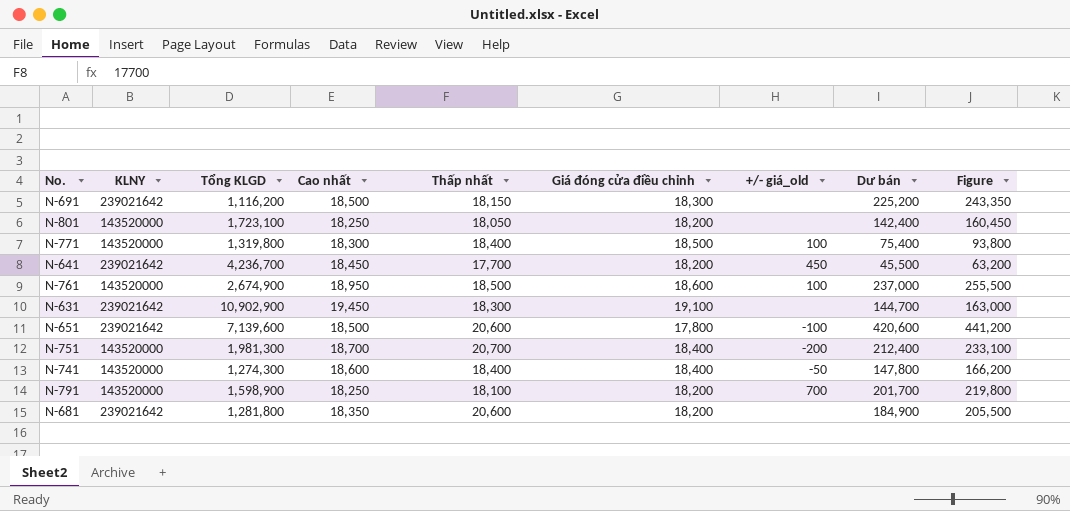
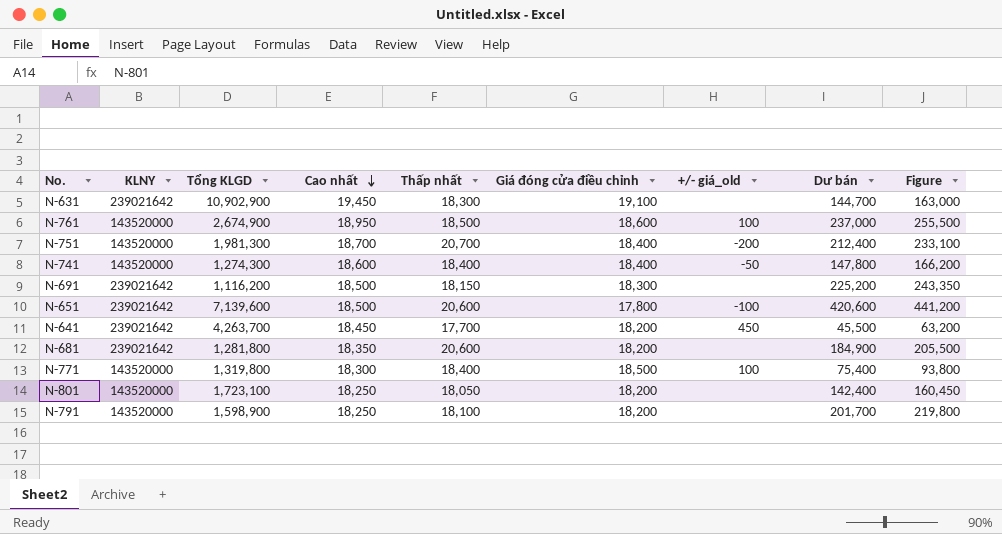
row order: none -> Cao nhất descending
N-641 | Tổng KLGD: 4,236,700 -> 4,263,700
N-791 | +/- giá_old: 700 -> none

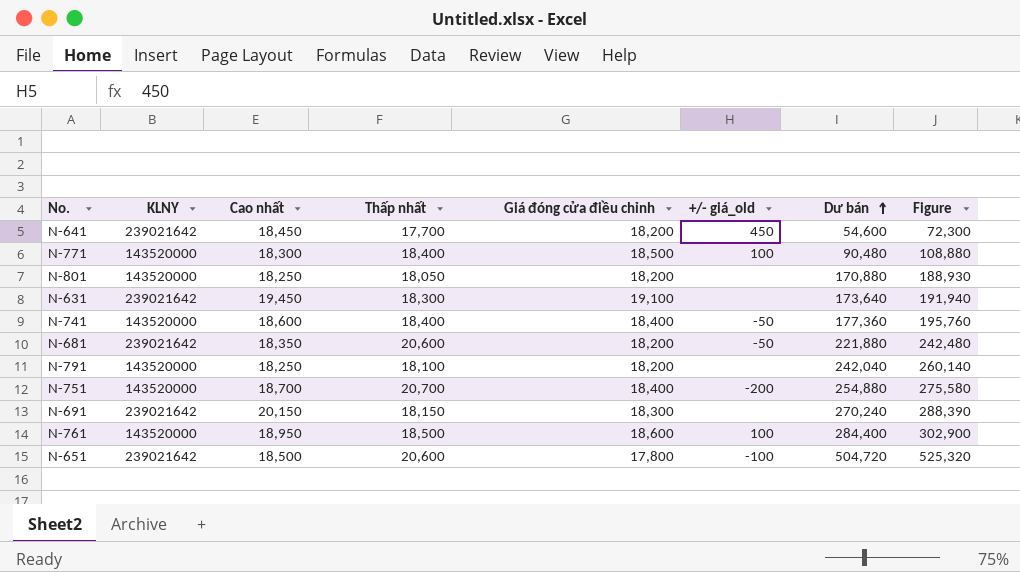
row order: Cao nhất descending -> Dư bán ascending
column Tổng KLGD | position: 3 -> none
N-641 | Dư bán: 45,500 -> 54,600
N-641 | Figure: 63,200 -> 72,300
N-771 | Dư bán: 75,400 -> 90,480
N-771 | Figure: 93,800 -> 108,880
N-801 | Dư bán: 142,400 -> 170,880
N-801 | Figure: 160,450 -> 188,930
N-631 | Dư bán: 144,700 -> 173,640
N-631 | Figure: 163,000 -> 191,940
N-741 | Dư bán: 147,800 -> 177,360
N-741 | Figure: 166,200 -> 195,760
N-681 | +/- giá_old: none -> -50
N-681 | Dư bán: 184,900 -> 221,880
N-681 | Figure: 205,500 -> 242,480
N-791 | Dư bán: 201,700 -> 242,040
N-791 | Figure: 219,800 -> 260,140
N-751 | Dư bán: 212,400 -> 254,880
N-751 | Figure: 233,100 -> 275,580
N-691 | Cao nhất: 18,500 -> 20,150
N-691 | Dư bán: 225,200 -> 270,240
N-691 | Figure: 243,350 -> 288,390
N-761 | Dư bán: 237,000 -> 284,400
N-761 | Figure: 255,500 -> 302,900
N-651 | Dư bán: 420,600 -> 504,720
N-651 | Figure: 441,200 -> 525,320

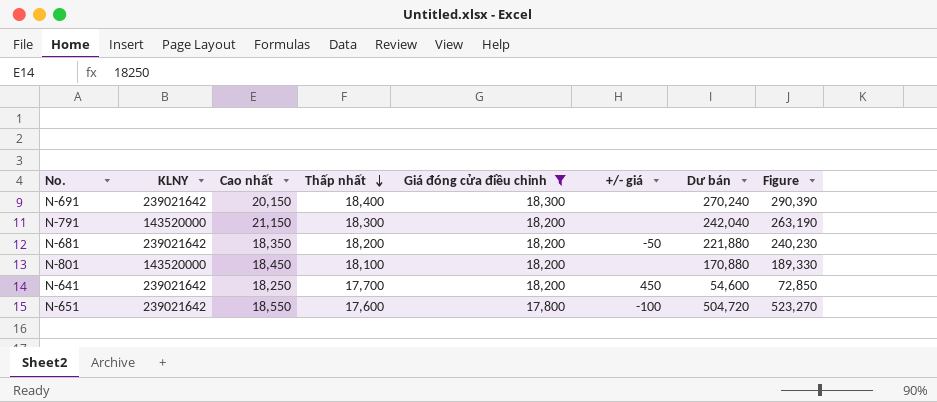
filter: none -> Giá đóng cửa điều chỉnh <= 18,300
row order: Dư bán ascending -> Thấp nhất descending
column name: +/- giá_old -> +/- giá
column Figure | formula: [Thấp nhất] + [Dư bán] -> [Cao nhất] + [Dư bán]
N-691 | Thấp nhất: 18,150 -> 18,400
N-791 | Cao nhất: 18,250 -> 21,150
N-791 | Thấp nhất: 18,100 -> 18,300
N-681 | Thấp nhất: 20,600 -> 18,200
N-801 | Cao nhất: 18,250 -> 18,450
N-801 | Thấp nhất: 18,050 -> 18,100
N-641 | Cao nhất: 18,450 -> 18,250
N-651 | Cao nhất: 18,500 -> 18,550
N-651 | Thấp nhất: 20,600 -> 17,600

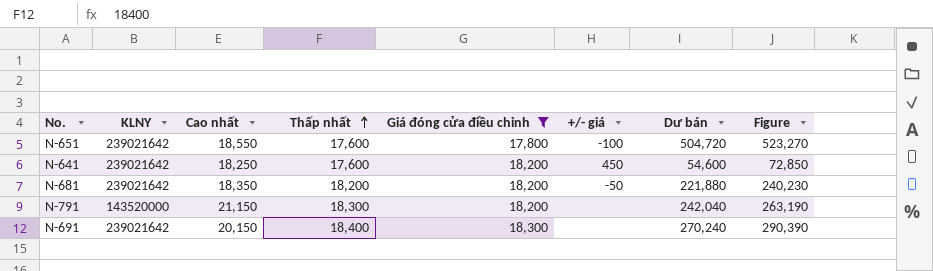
row order: Thấp nhất descending -> Thấp nhất ascending
row N-801: 143520000 | 18,450 | 18,100 | 18,200 | none | 170,880 | 189,330 -> none
N-641 | Thấp nhất: 17,700 -> 17,600

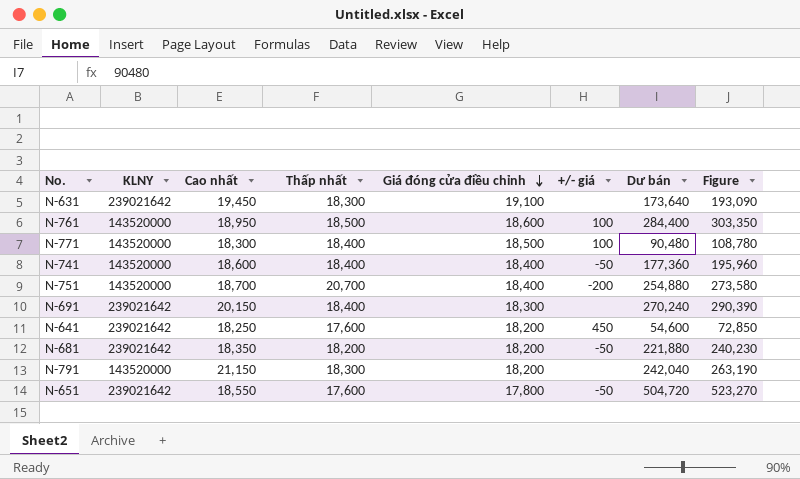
filter: Giá đóng cửa điều chỉnh <= 18,300 -> none
row order: Thấp nhất ascending -> Giá đóng cửa điều chỉnh descending
N-651 | +/- giá: -100 -> -50

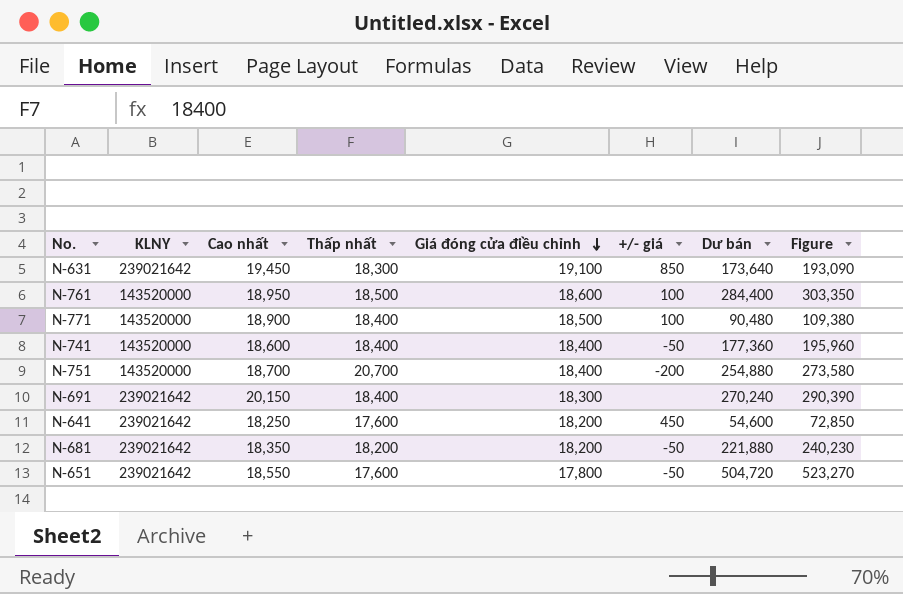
row N-791: 143520000 | 21,150 | 18,300 | 18,200 | none | 242,040 | 263,190 -> none
N-631 | +/- giá: none -> 850
N-771 | Cao nhất: 18,300 -> 18,900
N-771 | Figure: 108,780 -> 109,380

